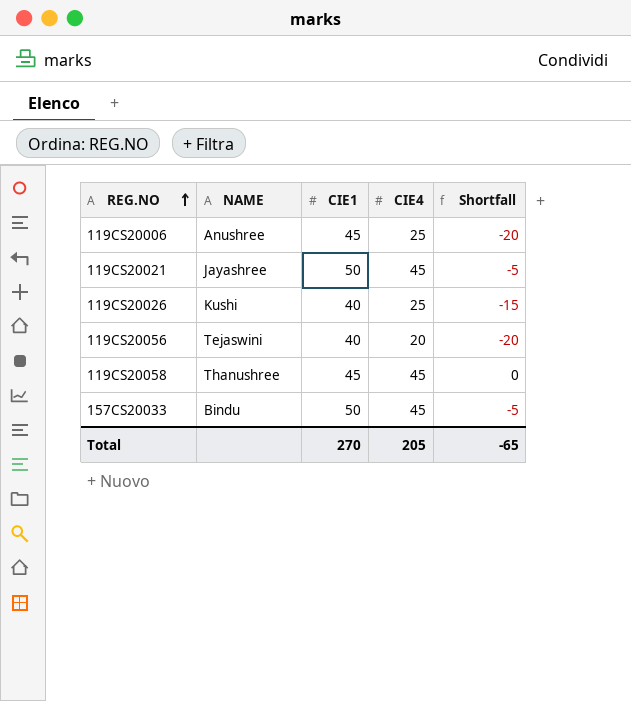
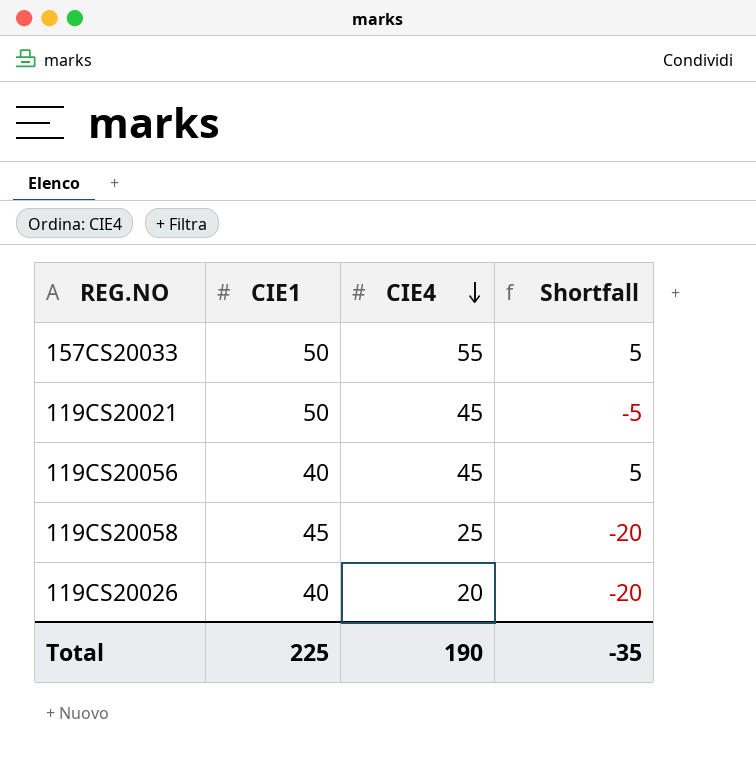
row order: REG.NO ascending -> CIE4 descending
column NAME | position: 2 -> none
row 119CS20006: Anushree | 45 | 25 | -20 -> none
157CS20033 | CIE4: 45 -> 55
157CS20033 | Shortfall: -5 -> 5
119CS20056 | CIE4: 20 -> 45
119CS20056 | Shortfall: -20 -> 5
119CS20058 | CIE4: 45 -> 25
119CS20058 | Shortfall: 0 -> -20
119CS20026 | CIE4: 25 -> 20
119CS20026 | Shortfall: -15 -> -20
Total | CIE1: 270 -> 225
Total | CIE4: 205 -> 190
Total | Shortfall: -65 -> -35

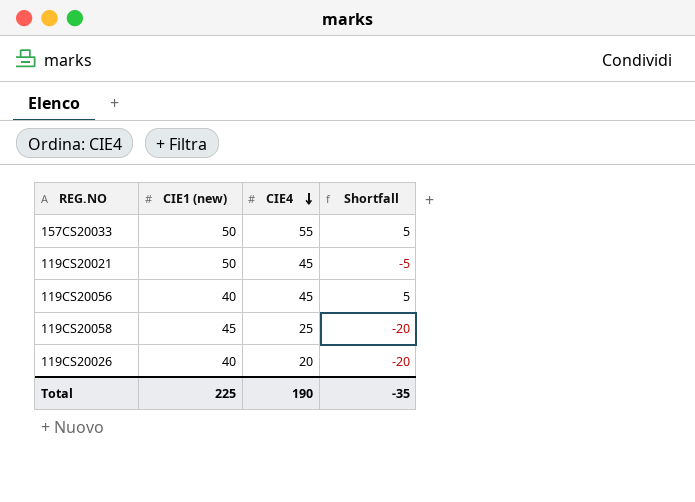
column name: CIE1 -> CIE1 (new)

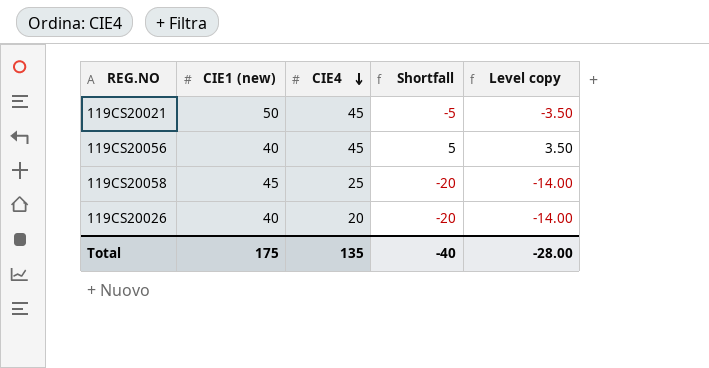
column Level copy | formula: none -> [Shortfall] * 0.7
row 157CS20033: 50 | 55 | 5 -> none
Total | CIE1 (new): 225 -> 175
Total | CIE4: 190 -> 135
Total | Shortfall: -35 -> -40

